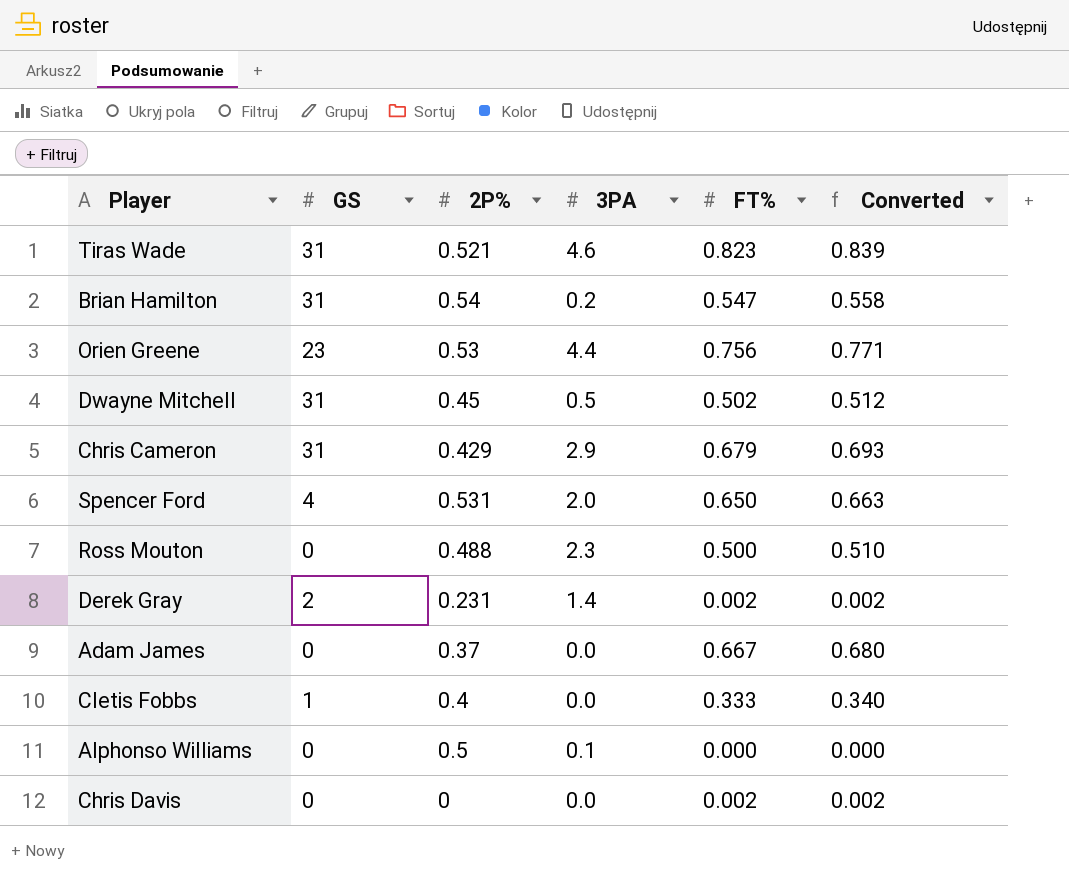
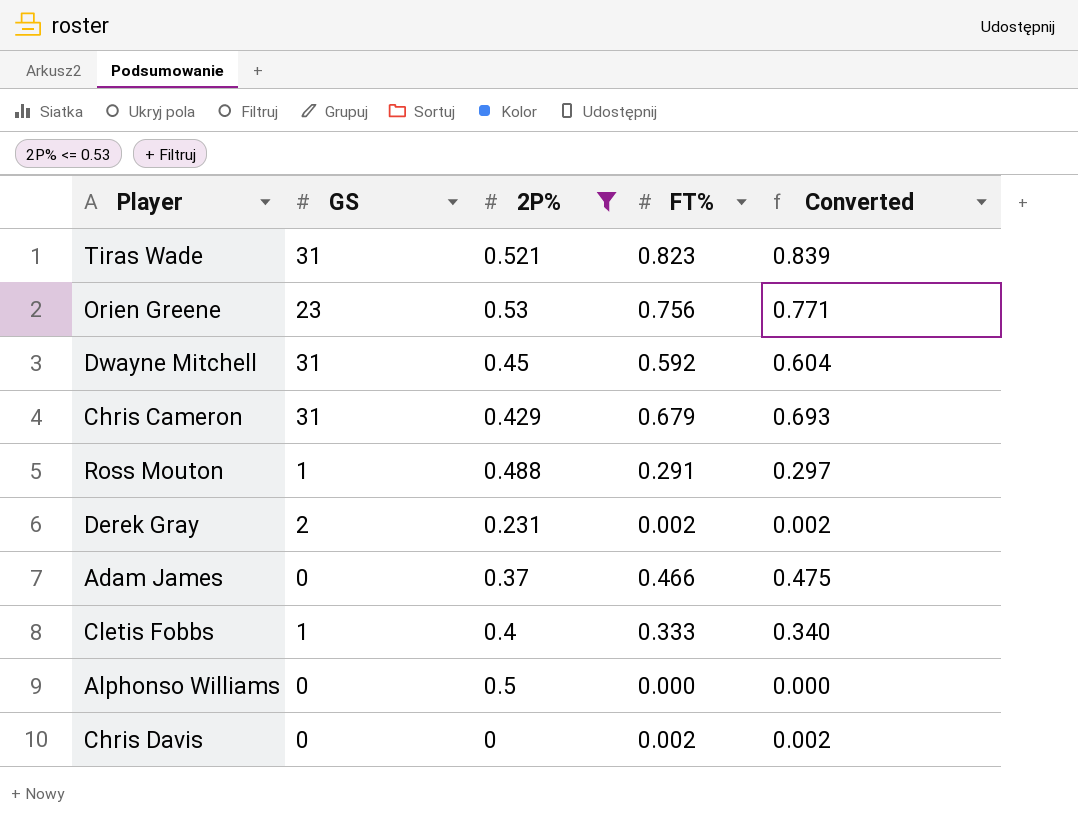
filter: none -> 2P% <= 0.53
column 3PA | position: 4 -> none
Dwayne Mitchell | FT%: 0.502 -> 0.592
Dwayne Mitchell | Converted: 0.512 -> 0.604
Ross Mouton | GS: 0 -> 1
Ross Mouton | FT%: 0.500 -> 0.291
Ross Mouton | Converted: 0.510 -> 0.297
Adam James | FT%: 0.667 -> 0.466
Adam James | Converted: 0.680 -> 0.475

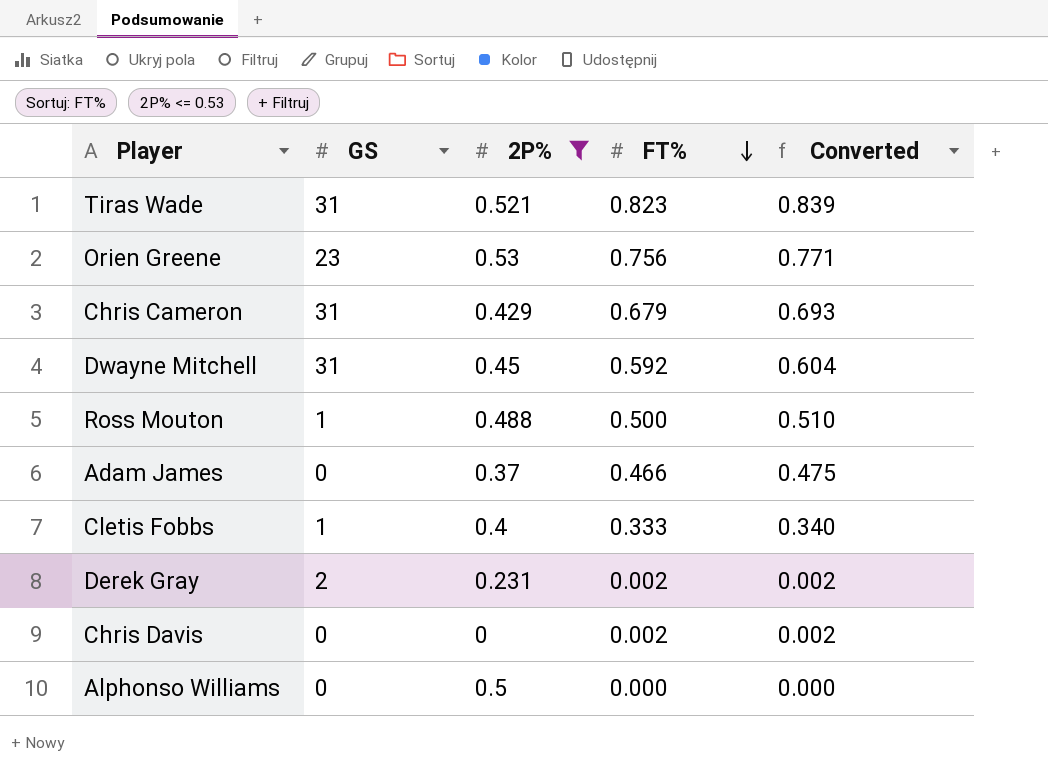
row order: none -> FT% descending
Ross Mouton | FT%: 0.291 -> 0.500
Ross Mouton | Converted: 0.297 -> 0.510

